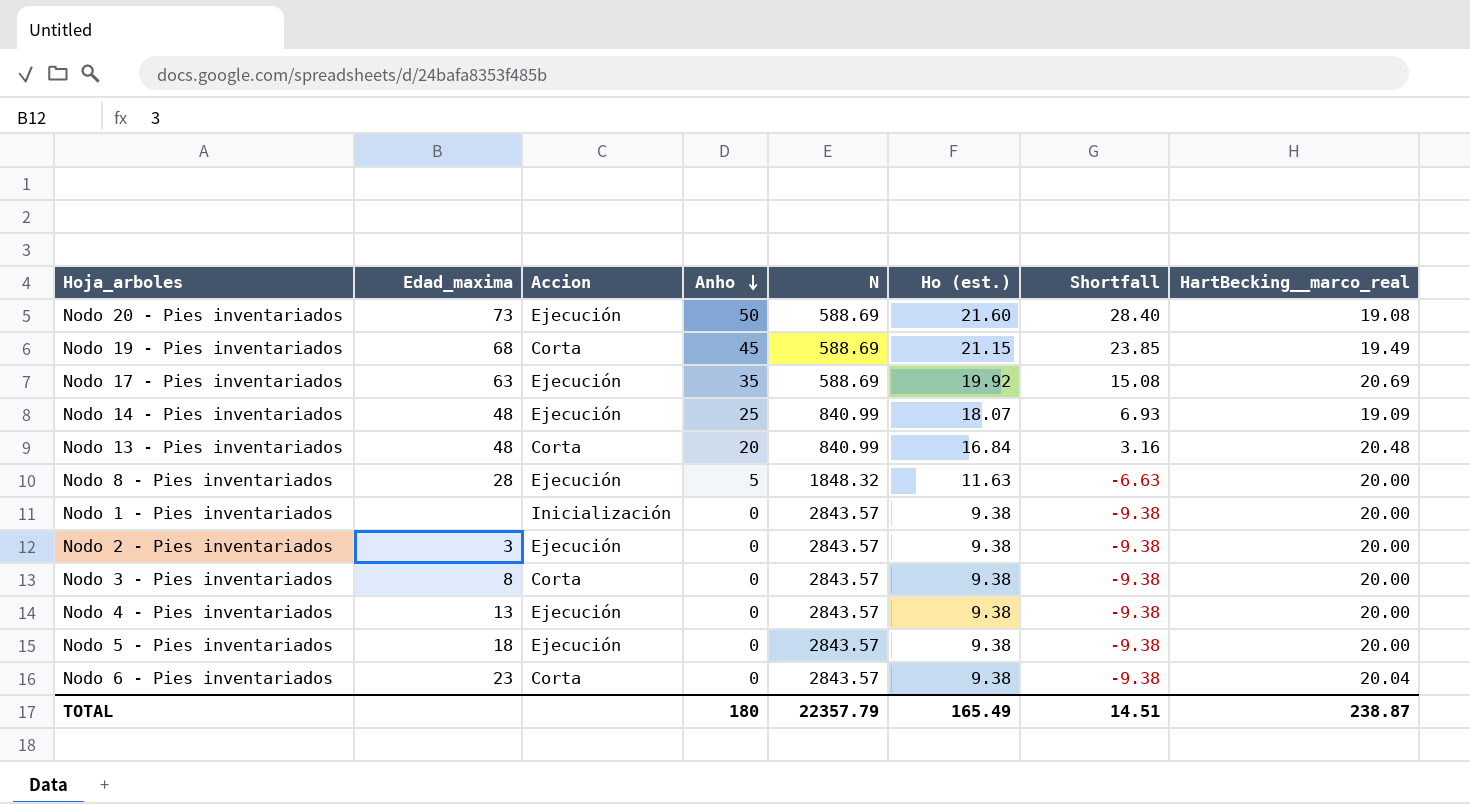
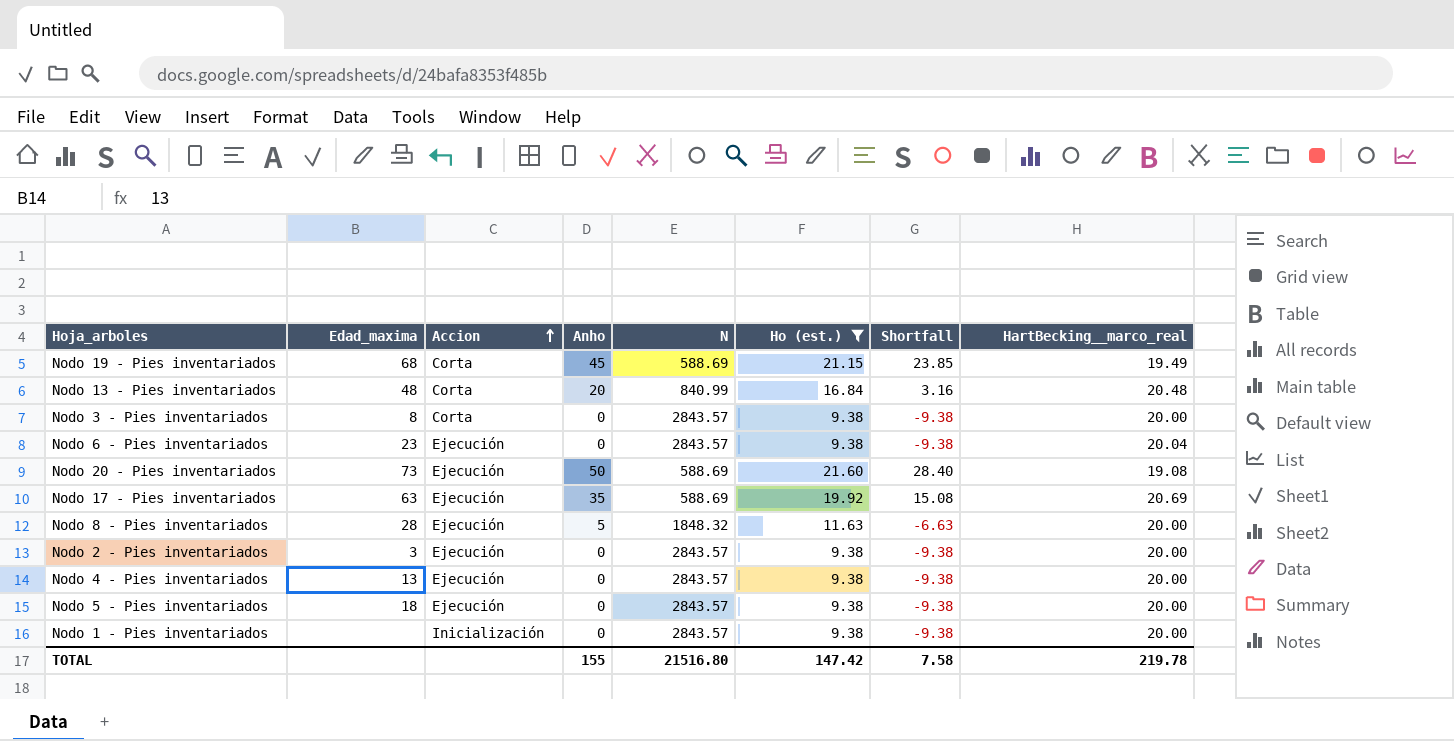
filter: none -> Ho (est.) != 18.07
row order: Anho descending -> Accion ascending
Nodo 6 - Pies inventariados | Accion: Corta -> Ejecución
TOTAL | Anho: 180 -> 155
TOTAL | N: 22357.79 -> 21516.80
TOTAL | Ho (est.): 165.49 -> 147.42
TOTAL | Shortfall: 14.51 -> 7.58
TOTAL | HartBecking__marco_real: 238.87 -> 219.78

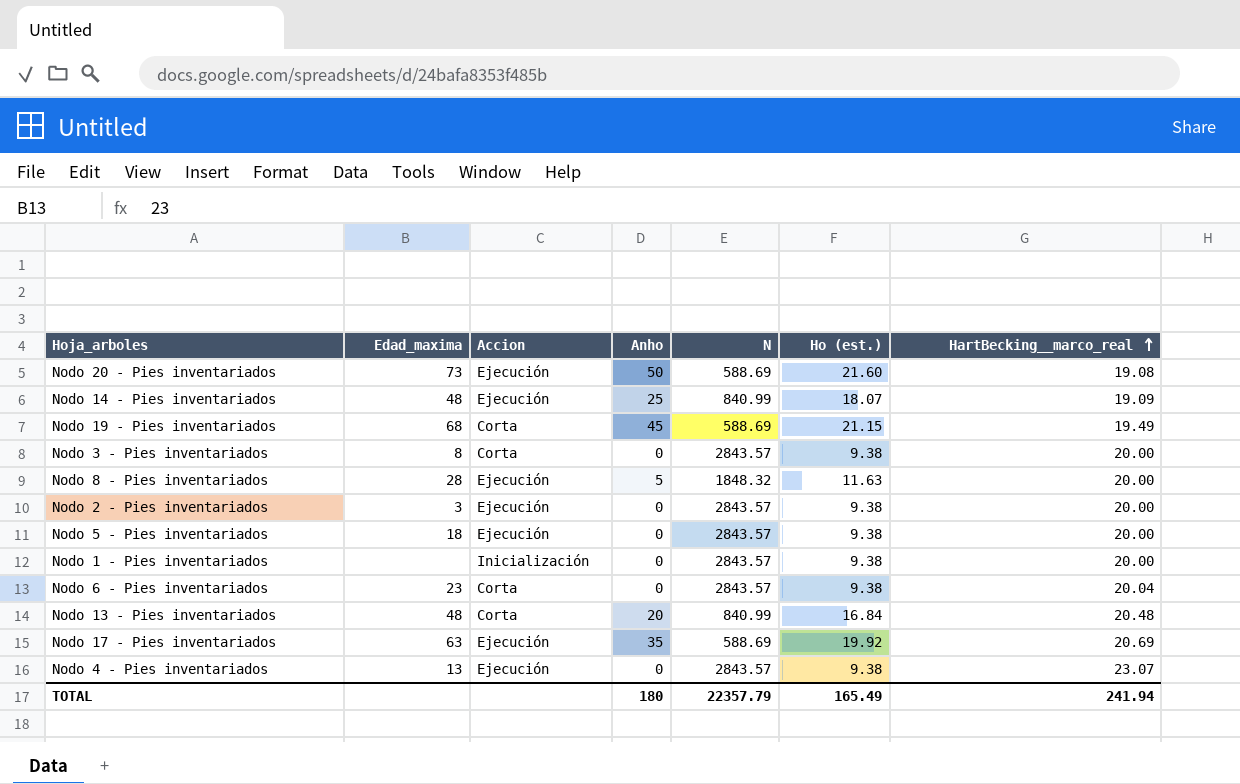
filter: Ho (est.) != 18.07 -> none
row order: Accion ascending -> HartBecking__marco_real ascending
column Shortfall | formula: [Anho] - [Ho (est.)] -> none
Nodo 6 - Pies inventariados | Accion: Ejecución -> Corta
Nodo 4 - Pies inventariados | HartBecking__marco_real: 20.00 -> 23.07
TOTAL | Anho: 155 -> 180
TOTAL | N: 21516.80 -> 22357.79
TOTAL | Ho (est.): 147.42 -> 165.49
TOTAL | HartBecking__marco_real: 219.78 -> 241.94

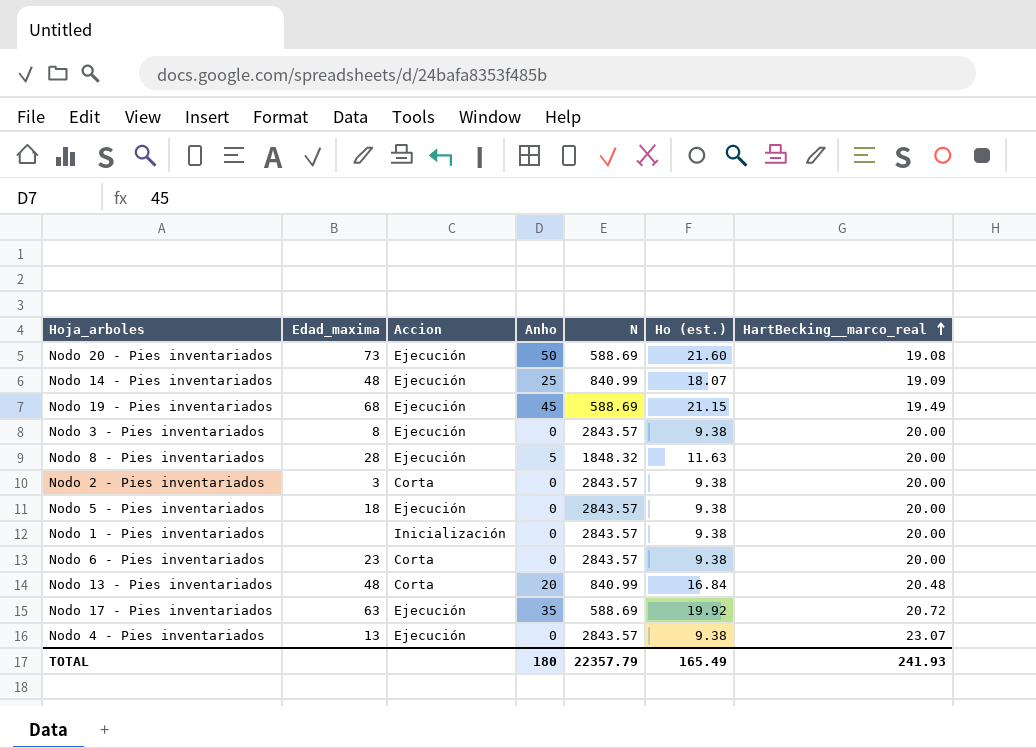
Nodo 19 - Pies inventariados | Accion: Corta -> Ejecución
Nodo 3 - Pies inventariados | Accion: Corta -> Ejecución
Nodo 2 - Pies inventariados | Accion: Ejecución -> Corta
Nodo 6 - Pies inventariados | HartBecking__marco_real: 20.04 -> 20.00
Nodo 17 - Pies inventariados | HartBecking__marco_real: 20.69 -> 20.72
TOTAL | HartBecking__marco_real: 241.94 -> 241.93

